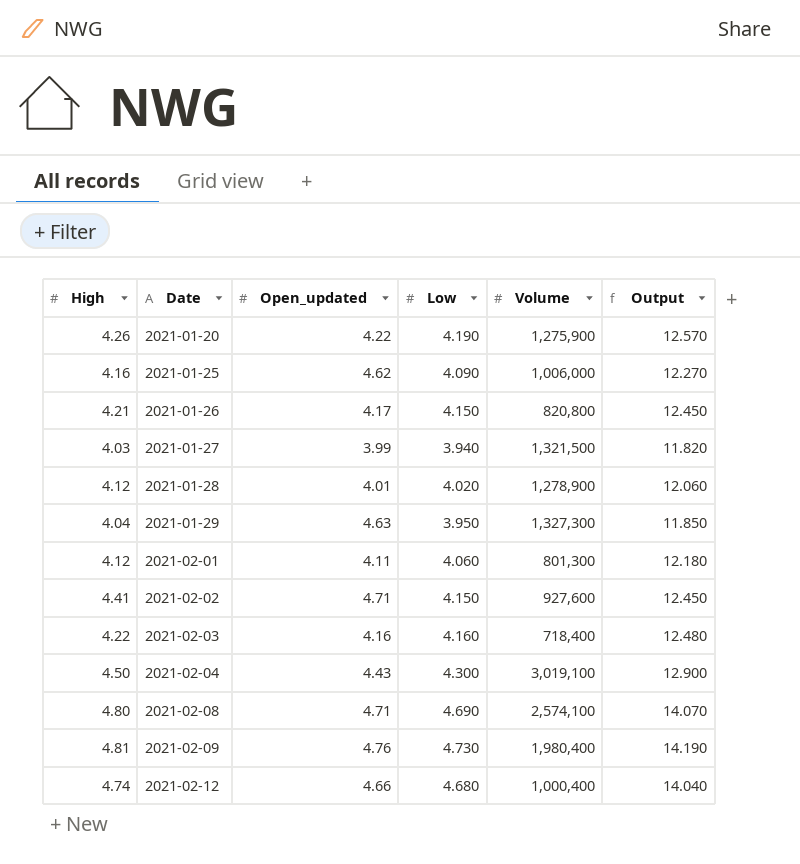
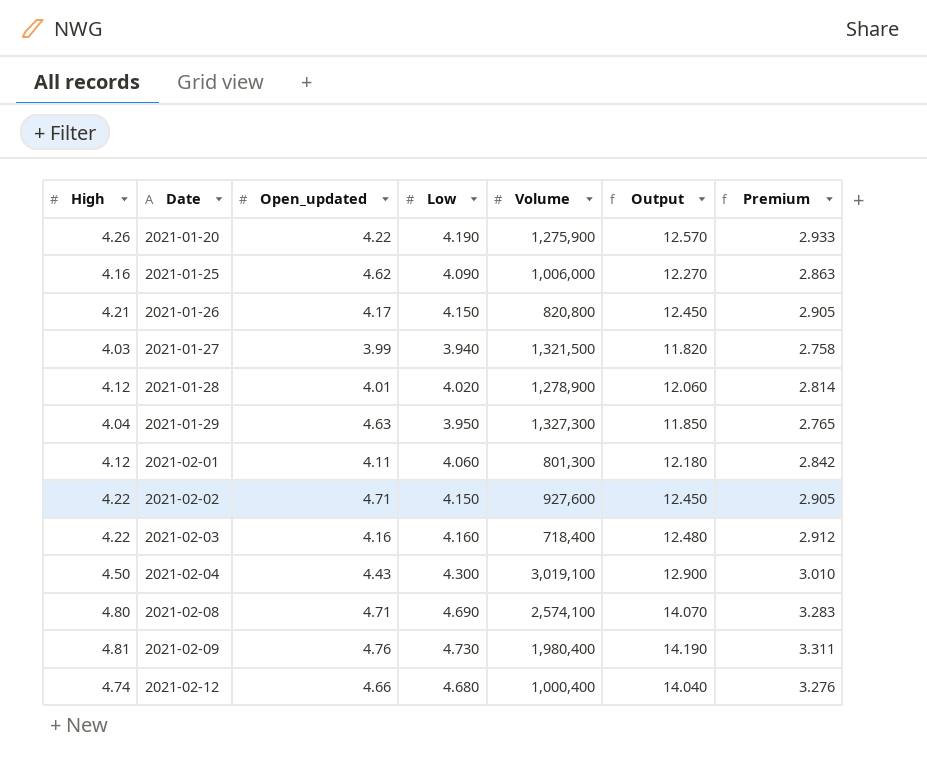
column Premium | formula: none -> [Low] * 0.7
2021-02-02 | High: 4.41 -> 4.22

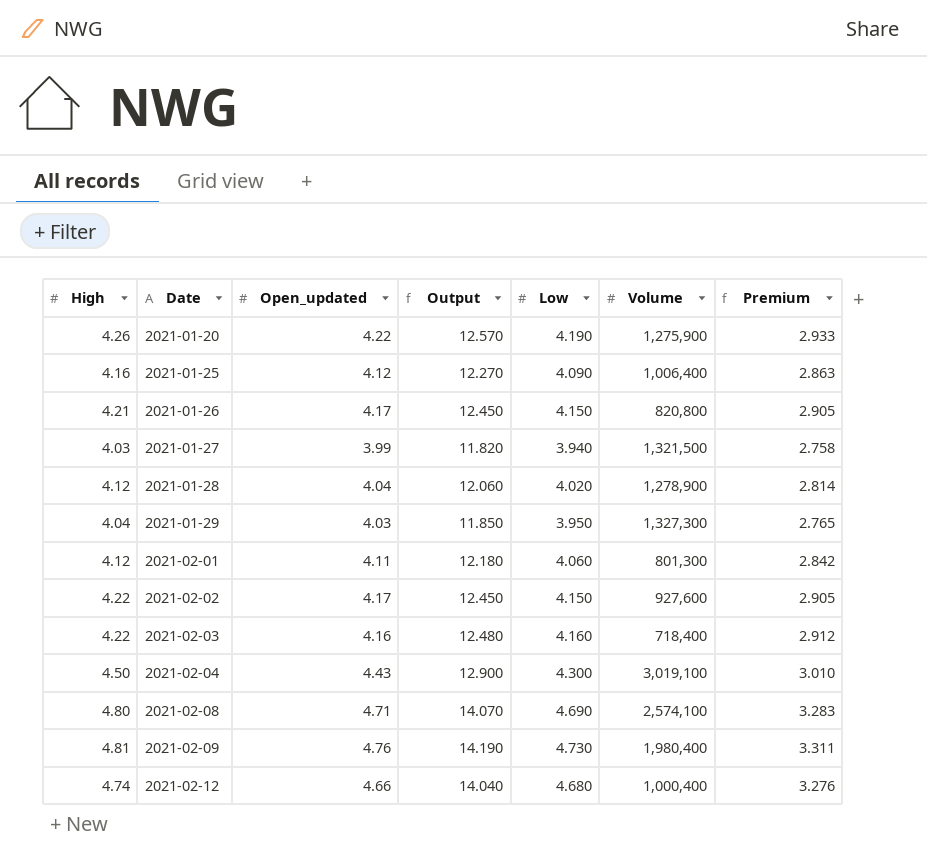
column Output | position: 6 -> 4
2021-01-25 | Open_updated: 4.62 -> 4.12
2021-01-25 | Volume: 1,006,000 -> 1,006,400
2021-01-28 | Open_updated: 4.01 -> 4.04
2021-01-29 | Open_updated: 4.63 -> 4.03
2021-02-02 | Open_updated: 4.71 -> 4.17

